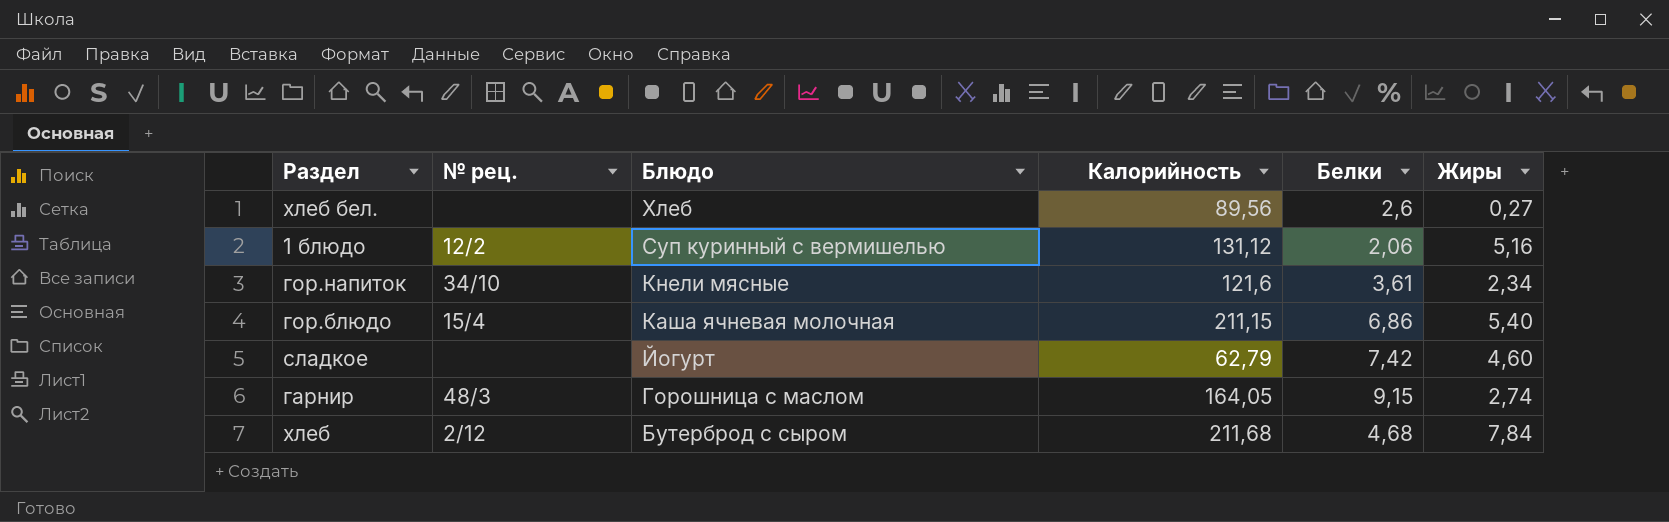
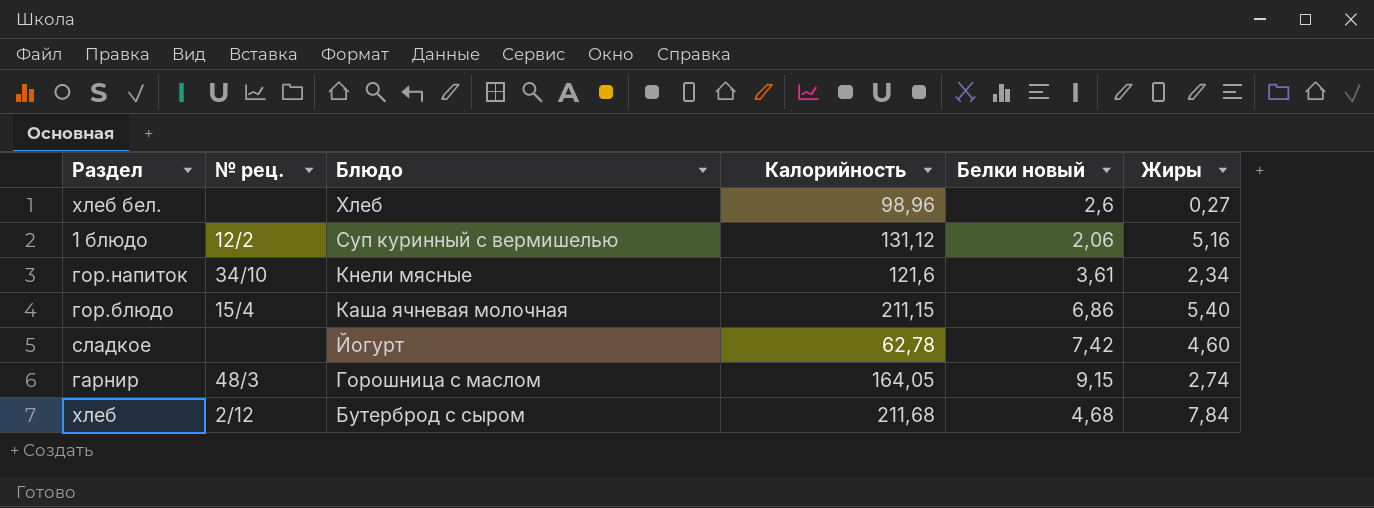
column name: Белки -> Белки новый
хлеб бел. | Калорийность: 89,56 -> 98,96
сладкое | Калорийность: 62,79 -> 62,78

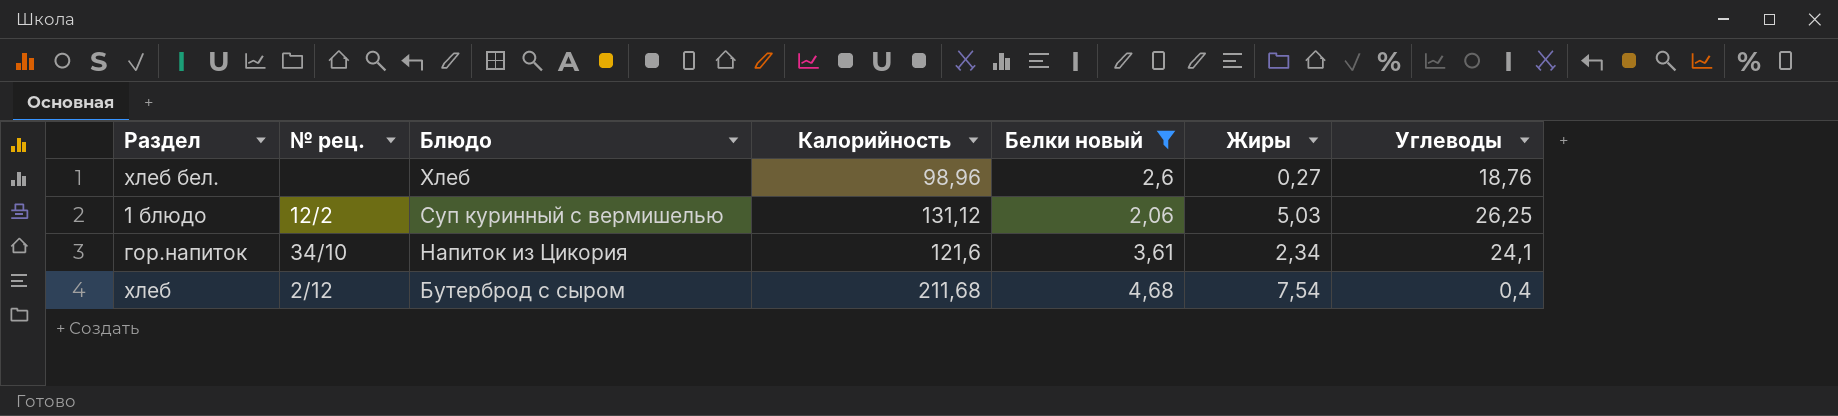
filter: none -> Белки новый <= 4,68
column Углеводы | position: none -> 7
1 блюдо | Жиры: 5,16 -> 5,03
гор.напиток | Блюдо: Кнели мясные -> Напиток из Цикория
хлеб | Жиры: 7,84 -> 7,54

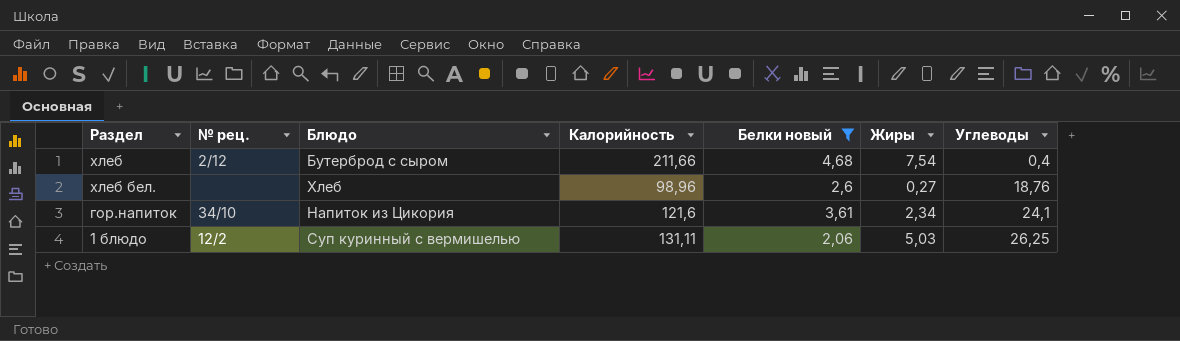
row order: Блюдо descending -> Углеводы ascending
хлеб | Калорийность: 211,68 -> 211,66
1 блюдо | Калорийность: 131,12 -> 131,11

